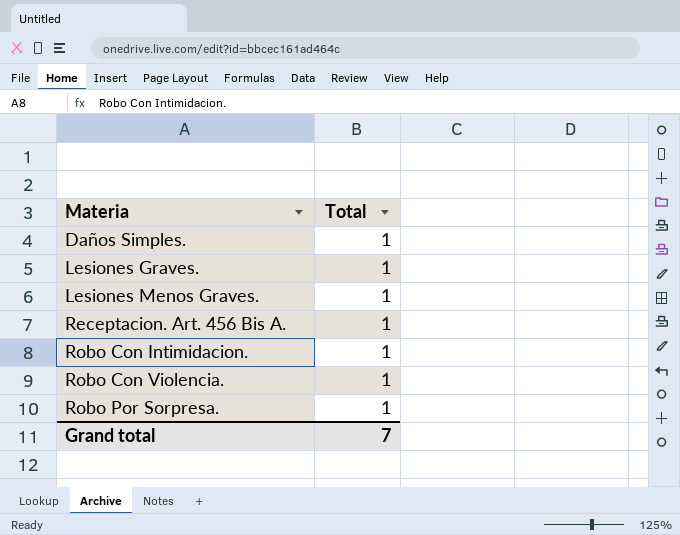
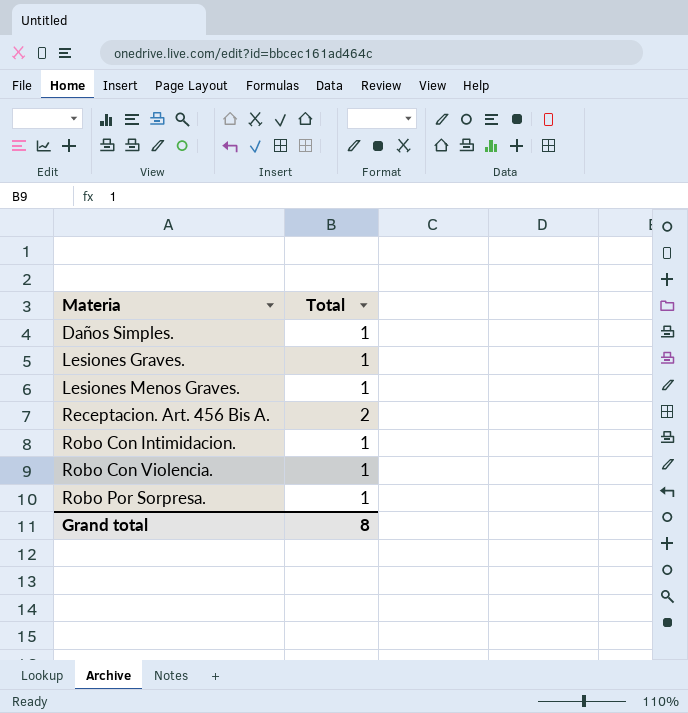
Receptacion. Art. 456 Bis A. | Total: 1 -> 2
Grand total | Total: 7 -> 8

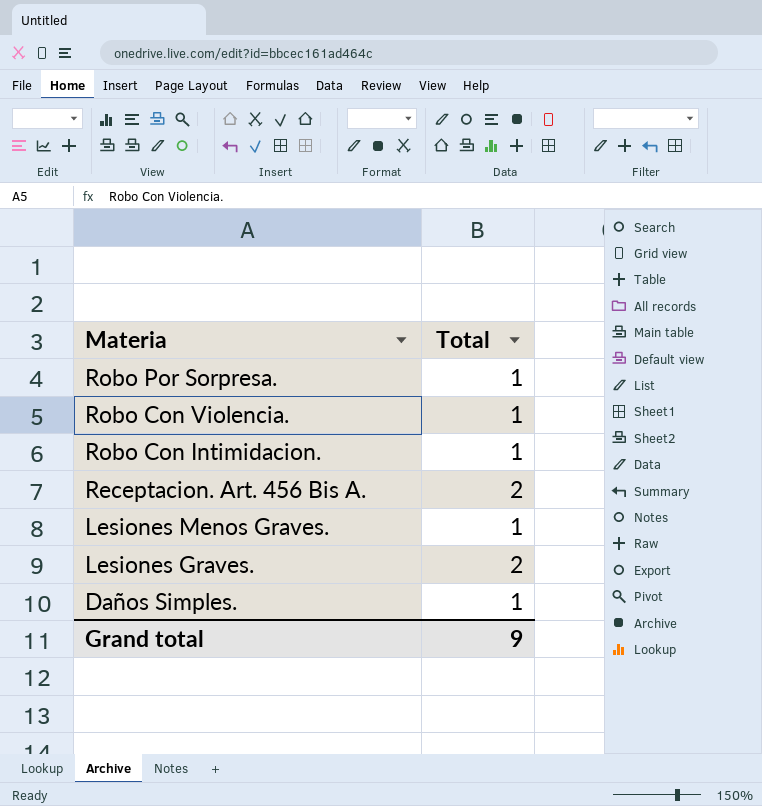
row order: Materia ascending -> Materia descending
Lesiones Graves. | Total: 1 -> 2
Grand total | Total: 8 -> 9

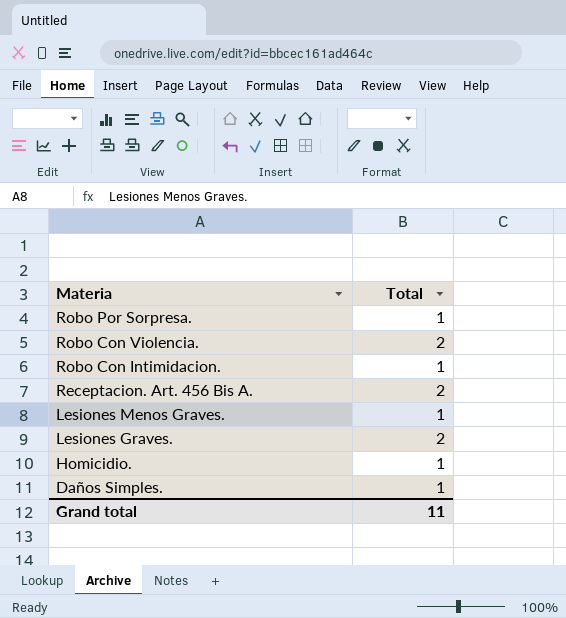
Robo Con Violencia. | Total: 1 -> 2
row Homicidio.: none -> 1
Grand total | Total: 9 -> 11

